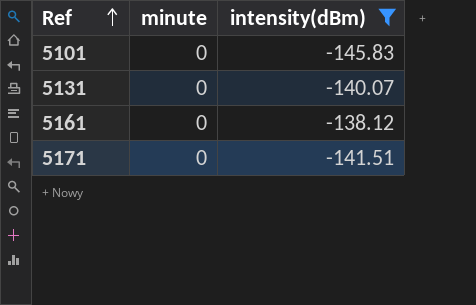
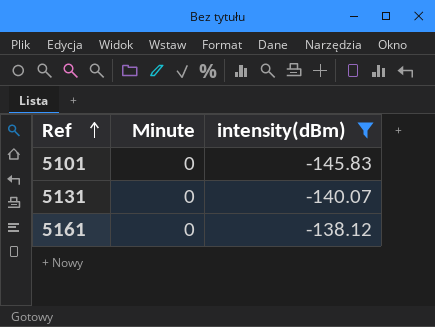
column name: minute -> Minute
row 5171: 0 | -141.51 -> none

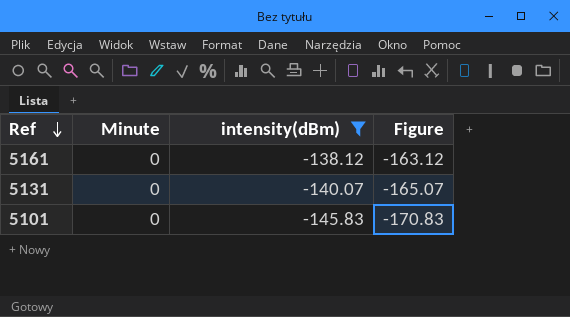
row order: Ref ascending -> Ref descending
column Figure | formula: none -> [intensity(dBm)] - 25

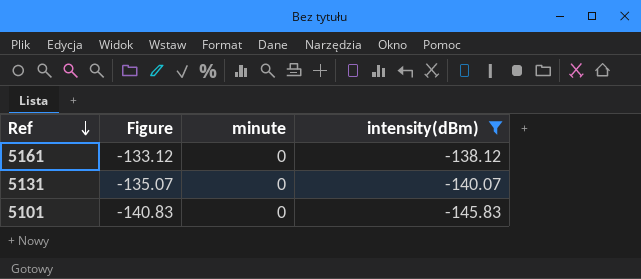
column Figure | formula: [intensity(dBm)] - 25 -> [intensity(dBm)] + 5
column Figure | position: 4 -> 2
column name: Minute -> minute

